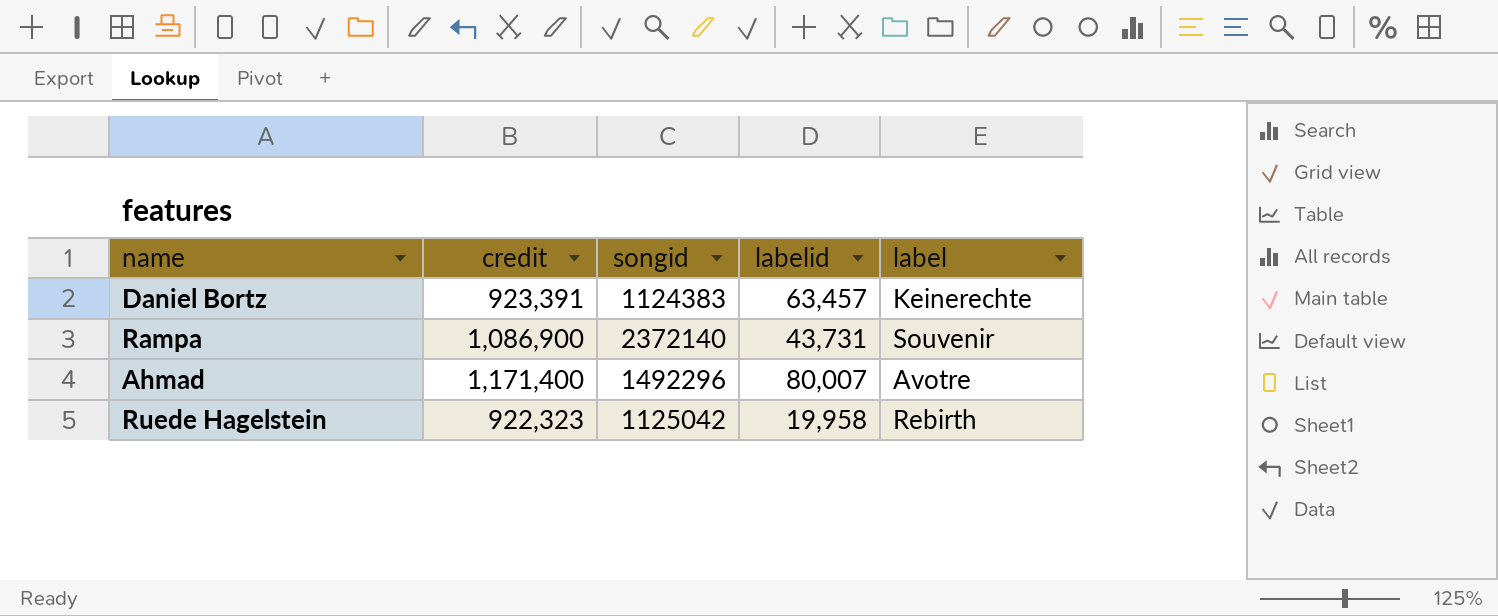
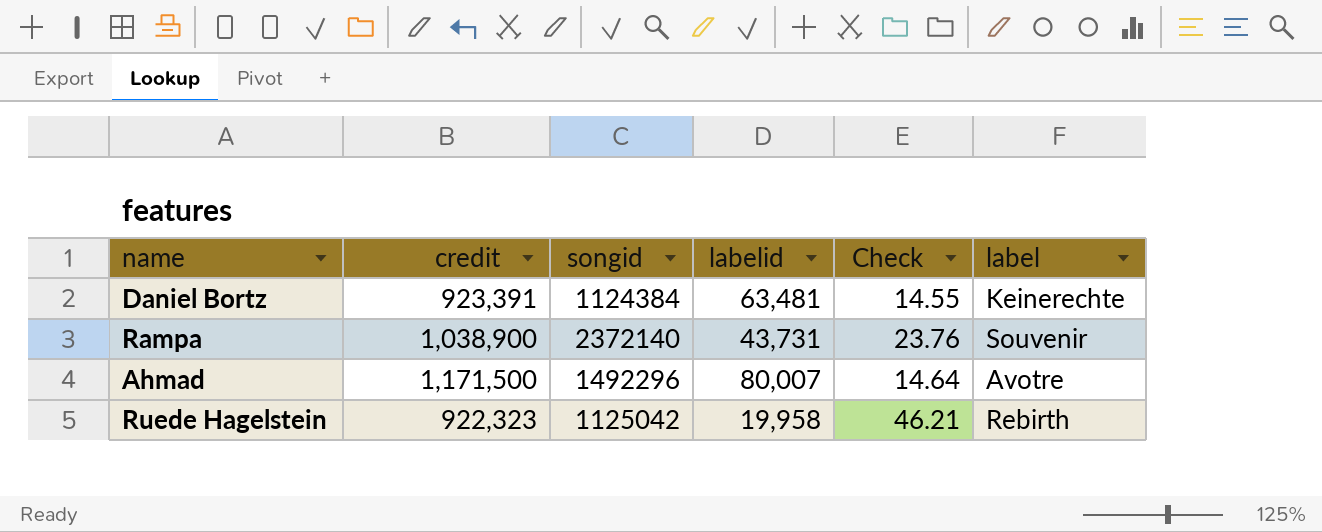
column Check | formula: none -> [credit] / [labelid]
Daniel Bortz | songid: 1124383 -> 1124384
Daniel Bortz | labelid: 63,457 -> 63,481
Rampa | credit: 1,086,900 -> 1,038,900
Ahmad | credit: 1,171,400 -> 1,171,500

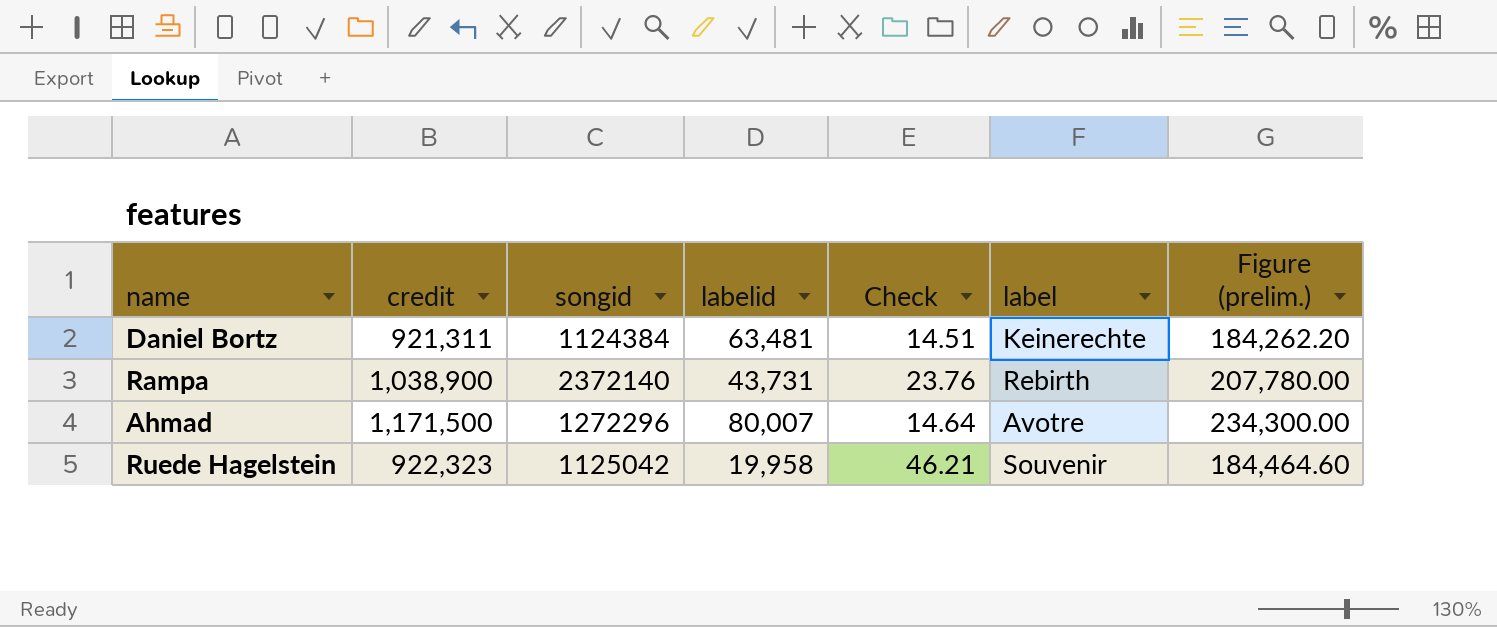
column Figure (prelim.) | formula: none -> [credit] * 0.2
Daniel Bortz | credit: 923,391 -> 921,311
Daniel Bortz | Check: 14.55 -> 14.51
Rampa | label: Souvenir -> Rebirth
Ahmad | songid: 1492296 -> 1272296
Ruede Hagelstein | label: Rebirth -> Souvenir

